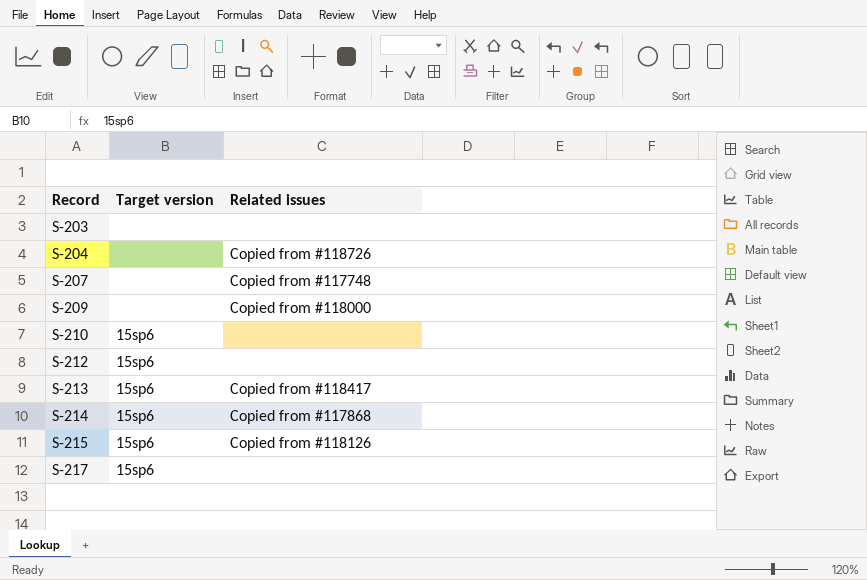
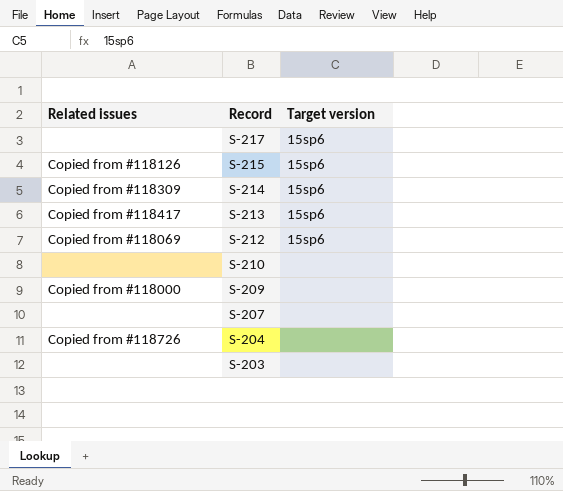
row order: Record ascending -> Record descending
column Related issues | position: 3 -> 1
S-214 | Related issues: Copied from #117868 -> Copied from #118309
S-212 | Related issues: none -> Copied from #118069
S-210 | Target version: 15sp6 -> none
S-207 | Related issues: Copied from #117748 -> none

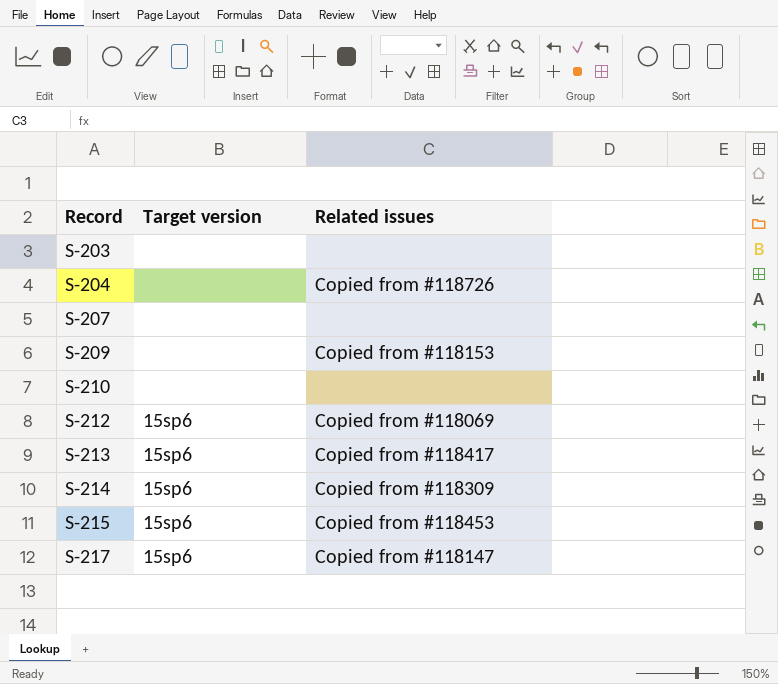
row order: Record descending -> Record ascending
column Related issues | position: 1 -> 3
S-209 | Related issues: Copied from #118000 -> Copied from #118153
S-215 | Related issues: Copied from #118126 -> Copied from #118453
S-217 | Related issues: none -> Copied from #118147

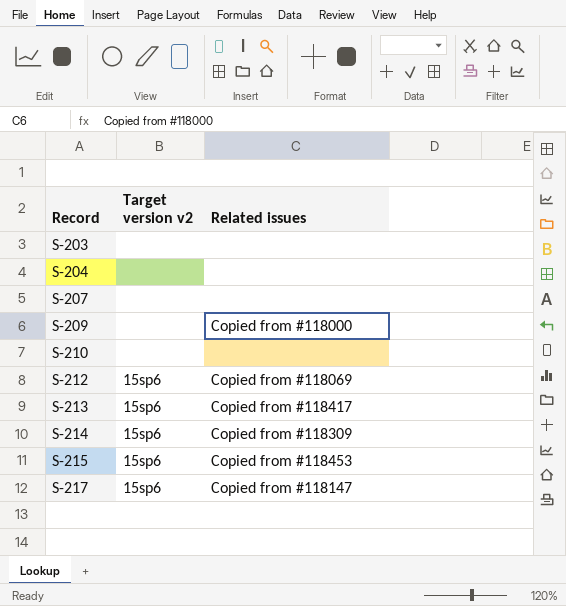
column name: Target version -> Target version v2
S-204 | Related issues: Copied from #118726 -> none
S-209 | Related issues: Copied from #118153 -> Copied from #118000

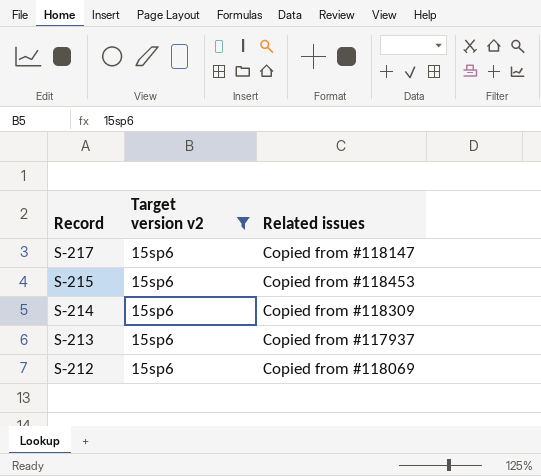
filter: none -> Target version v2 = 15sp6
row order: Record ascending -> Record descending
S-213 | Related issues: Copied from #118417 -> Copied from #117937

